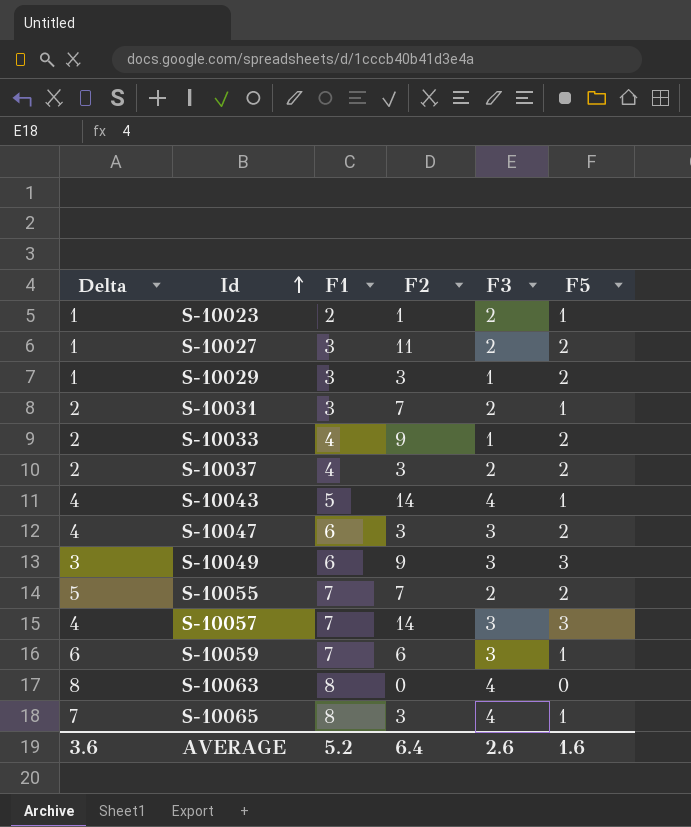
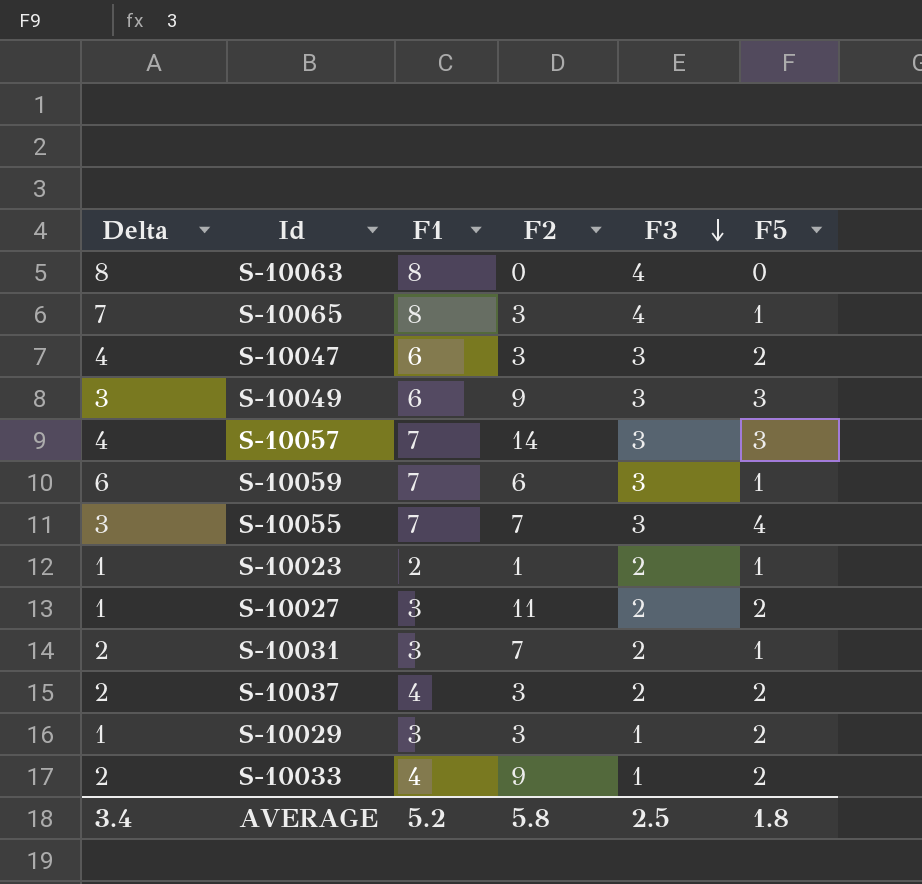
row order: Id ascending -> F3 descending
row S-10043: 4 | 5 | 14 | 4 | 1 -> none
S-10055 | Delta: 5 -> 3
S-10055 | F3: 2 -> 3
S-10055 | F5: 2 -> 4
AVERAGE | Delta: 3.6 -> 3.4
AVERAGE | F2: 6.4 -> 5.8
AVERAGE | F3: 2.6 -> 2.5
AVERAGE | F5: 1.6 -> 1.8

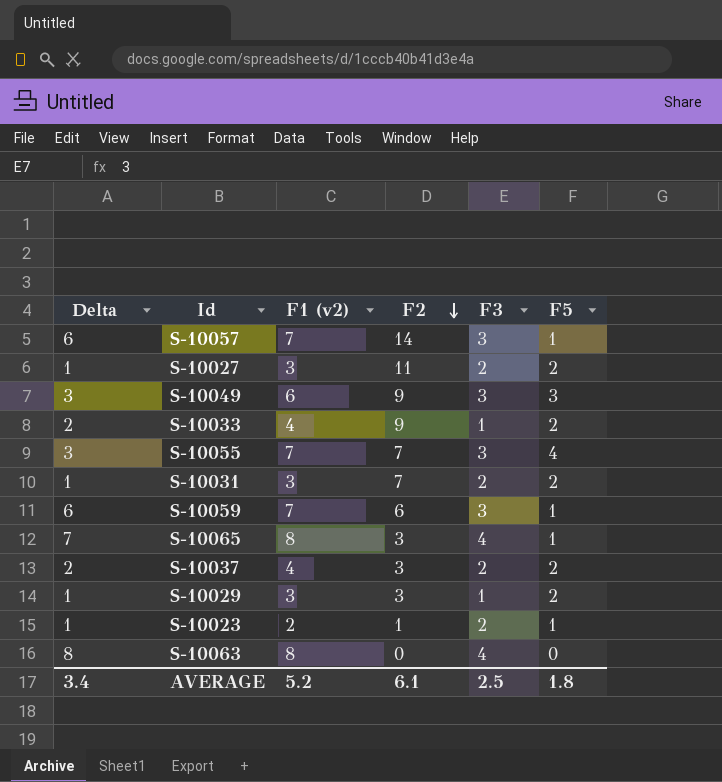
row order: F3 descending -> F2 descending
column name: F1 -> F1 (v2)
row S-10047: 4 | 6 | 3 | 3 | 2 -> none
S-10057 | Delta: 4 -> 6
S-10057 | F5: 3 -> 1
S-10031 | Delta: 2 -> 1
S-10031 | F5: 1 -> 2
AVERAGE | F2: 5.8 -> 6.1

